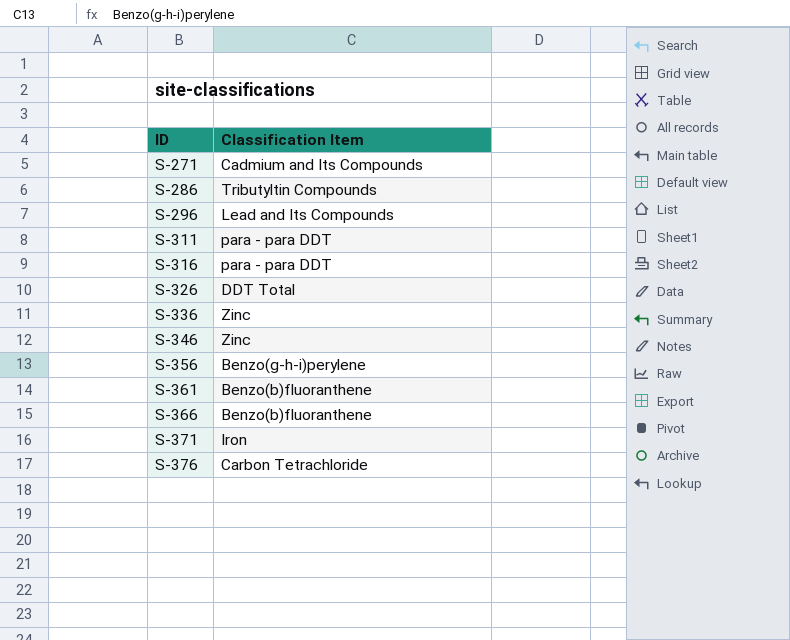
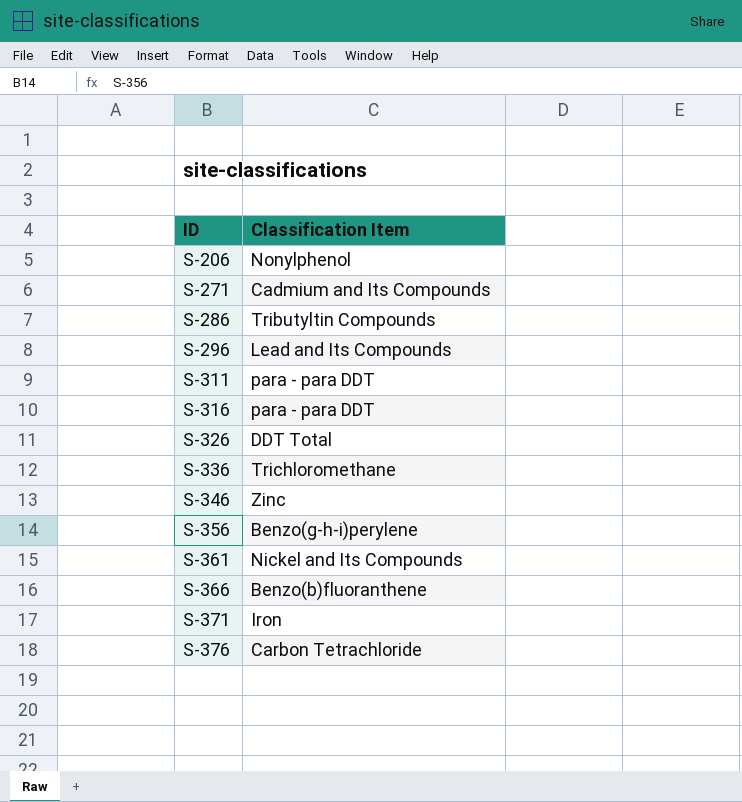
row S-206: none -> Nonylphenol
S-336 | Classification Item: Zinc -> Trichloromethane
S-361 | Classification Item: Benzo(b)fluoranthene -> Nickel and Its Compounds

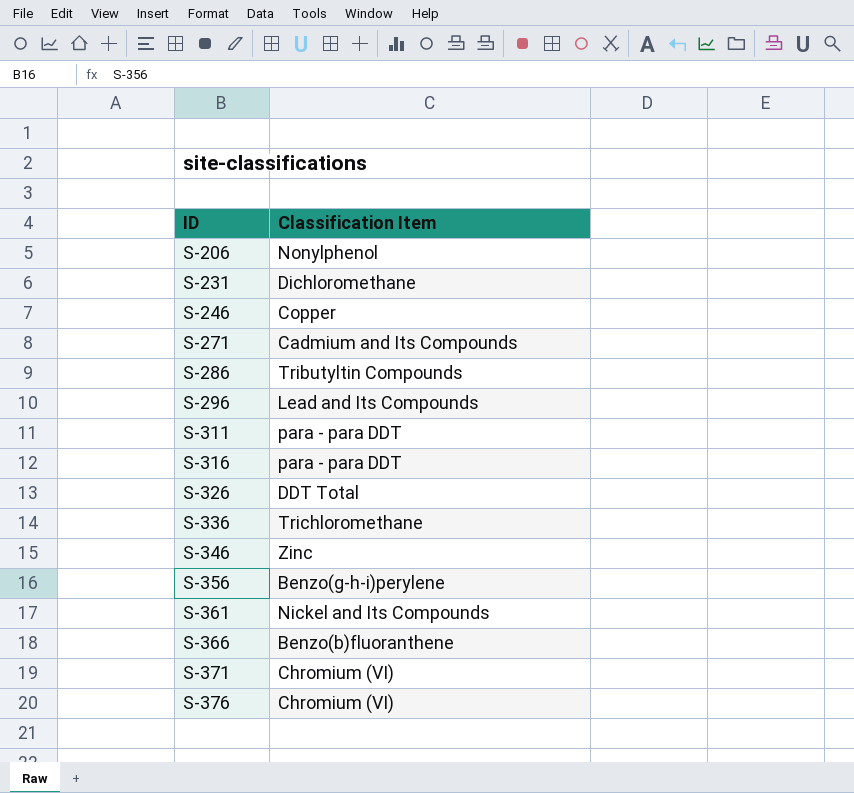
row S-231: none -> Dichloromethane
row S-246: none -> Copper
S-371 | Classification Item: Iron -> Chromium (VI)
S-376 | Classification Item: Carbon Tetrachloride -> Chromium (VI)

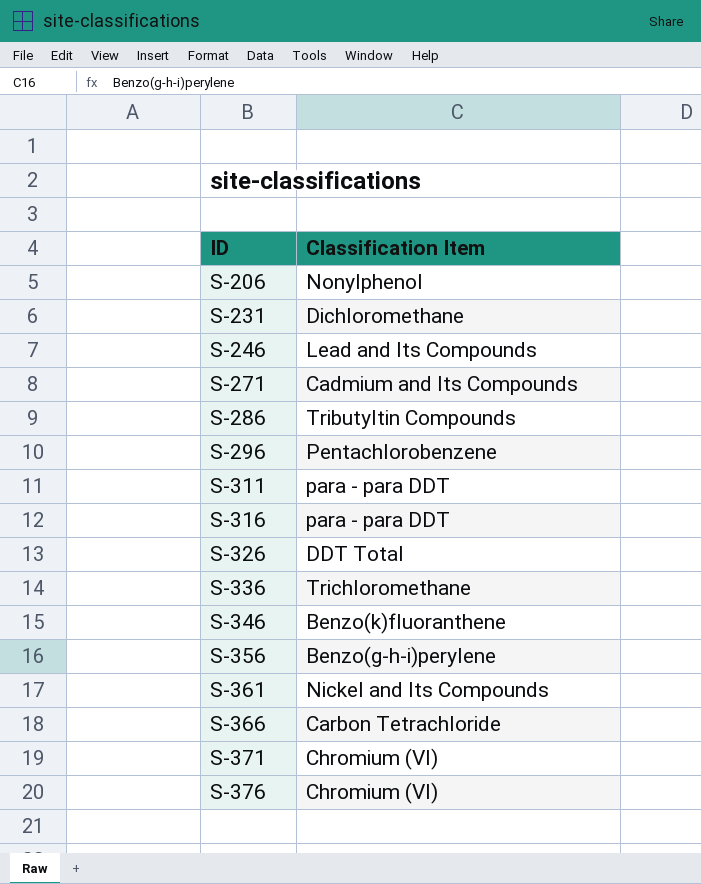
S-246 | Classification Item: Copper -> Lead and Its Compounds
S-296 | Classification Item: Lead and Its Compounds -> Pentachlorobenzene
S-346 | Classification Item: Zinc -> Benzo(k)fluoranthene
S-366 | Classification Item: Benzo(b)fluoranthene -> Carbon Tetrachloride

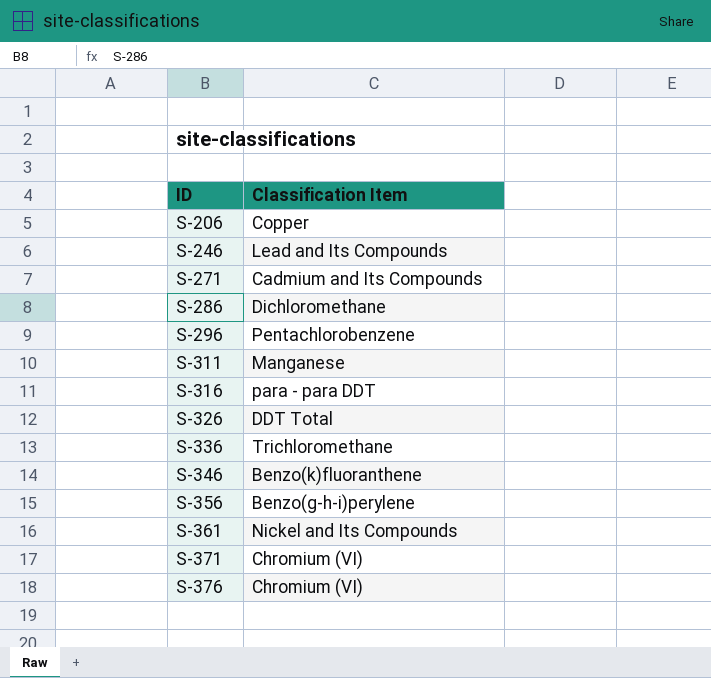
row S-231: Dichloromethane -> none
row S-366: Carbon Tetrachloride -> none
S-206 | Classification Item: Nonylphenol -> Copper
S-286 | Classification Item: Tributyltin Compounds -> Dichloromethane
S-311 | Classification Item: para - para DDT -> Manganese

